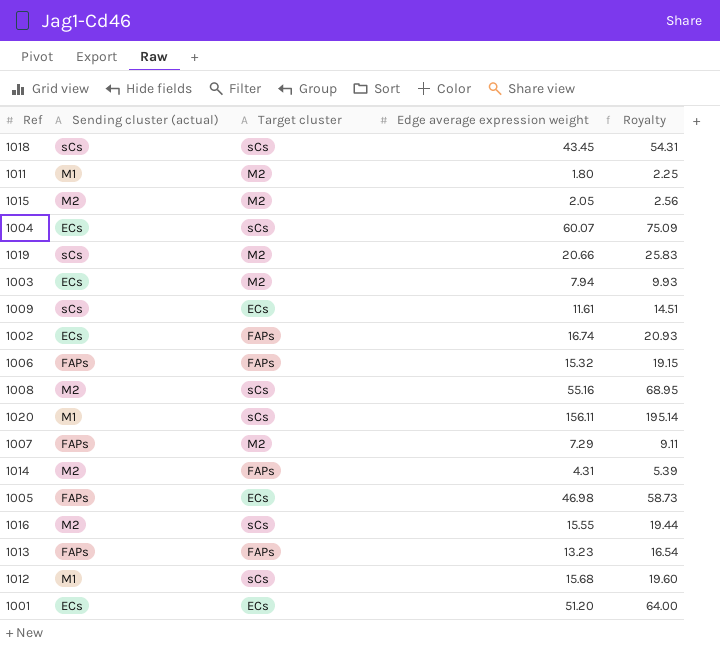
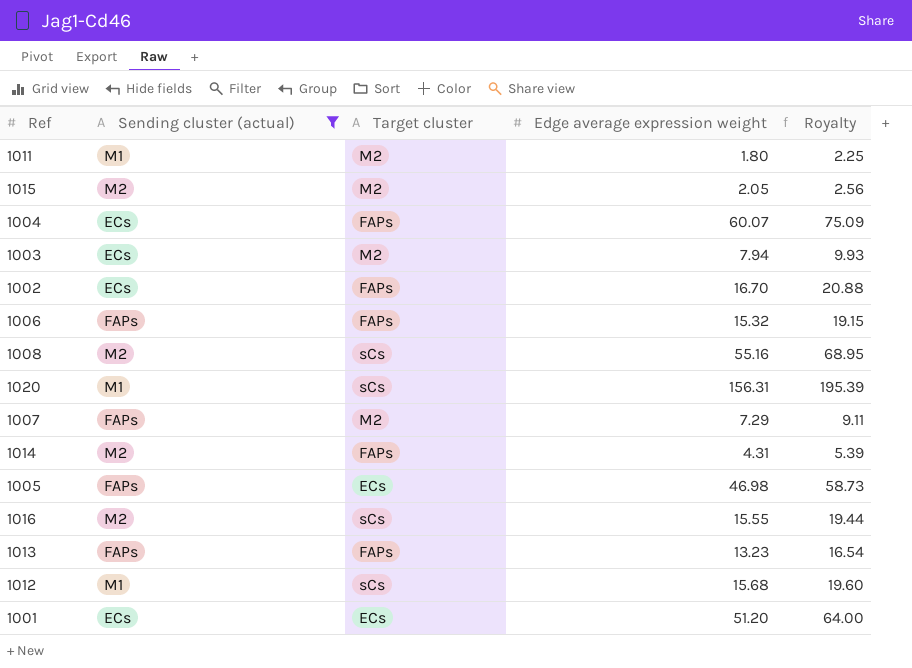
filter: none -> Sending cluster (actual) != sCs
1004 | Target cluster: sCs -> FAPs
1002 | Edge average expression weight: 16.74 -> 16.70
1002 | Royalty: 20.93 -> 20.88
1020 | Edge average expression weight: 156.11 -> 156.31
1020 | Royalty: 195.14 -> 195.39

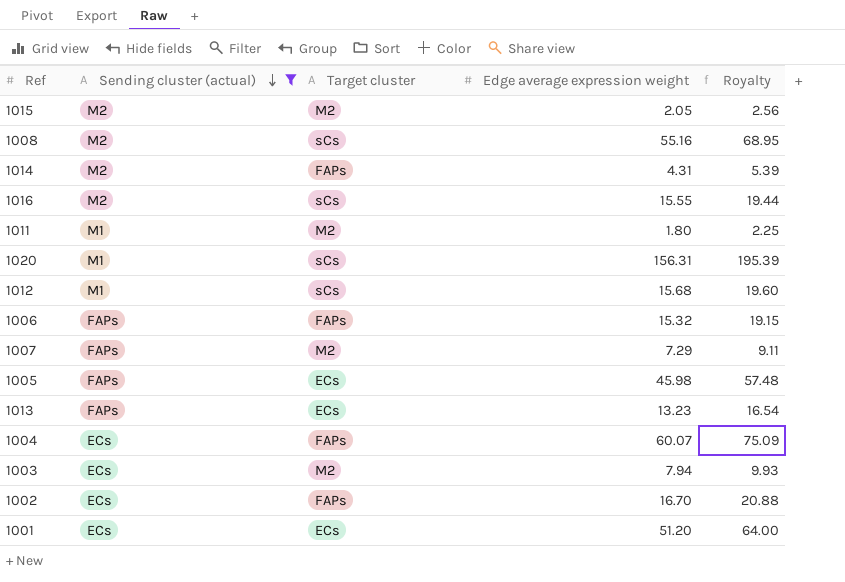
row order: none -> Sending cluster (actual) descending
1005 | Edge average expression weight: 46.98 -> 45.98
1005 | Royalty: 58.73 -> 57.48
1013 | Target cluster: FAPs -> ECs

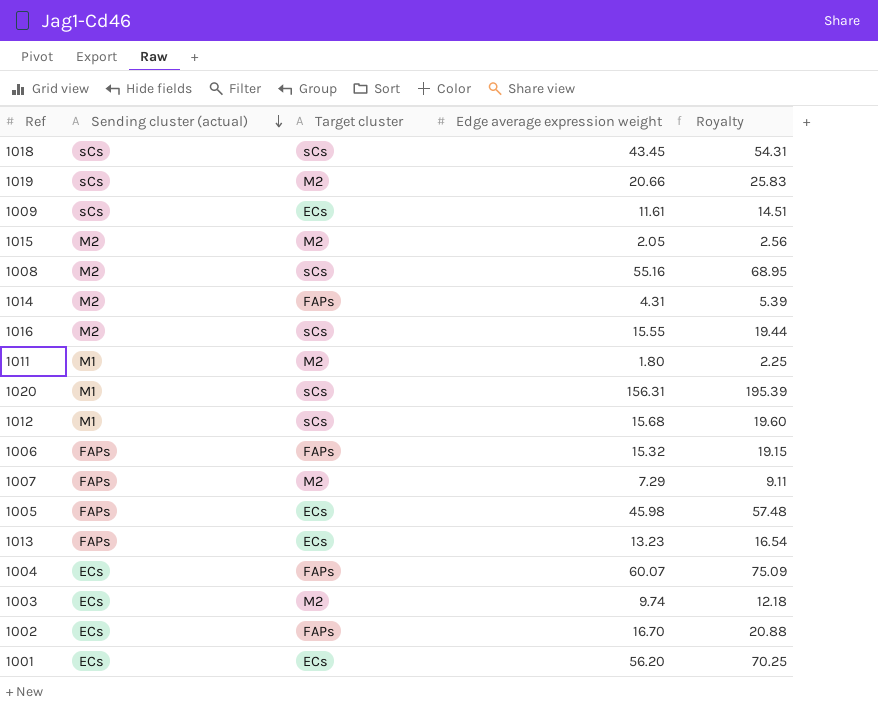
filter: Sending cluster (actual) != sCs -> none
1003 | Edge average expression weight: 7.94 -> 9.74
1003 | Royalty: 9.93 -> 12.18
1001 | Edge average expression weight: 51.20 -> 56.20
1001 | Royalty: 64.00 -> 70.25

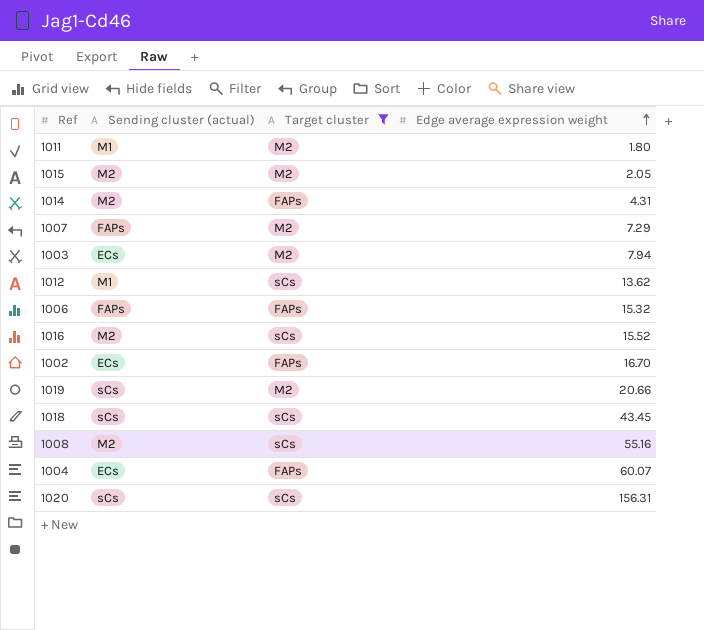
filter: none -> Target cluster != ECs
row order: Sending cluster (actual) descending -> Edge average expression weight ascending
column Royalty | formula: [Edge average expression weight] * 1.25 -> none
1003 | Edge average expression weight: 9.74 -> 7.94
1012 | Edge average expression weight: 15.68 -> 13.62
1016 | Edge average expression weight: 15.55 -> 15.52
1020 | Sending cluster (actual): M1 -> sCs

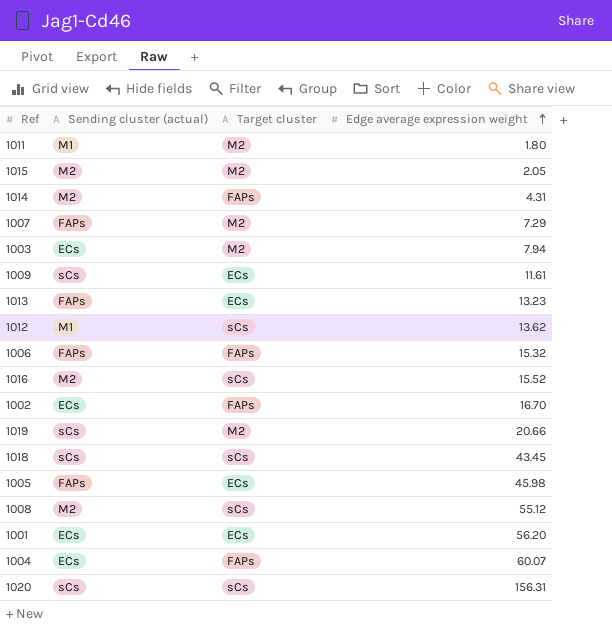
filter: Target cluster != ECs -> none
1008 | Edge average expression weight: 55.16 -> 55.12

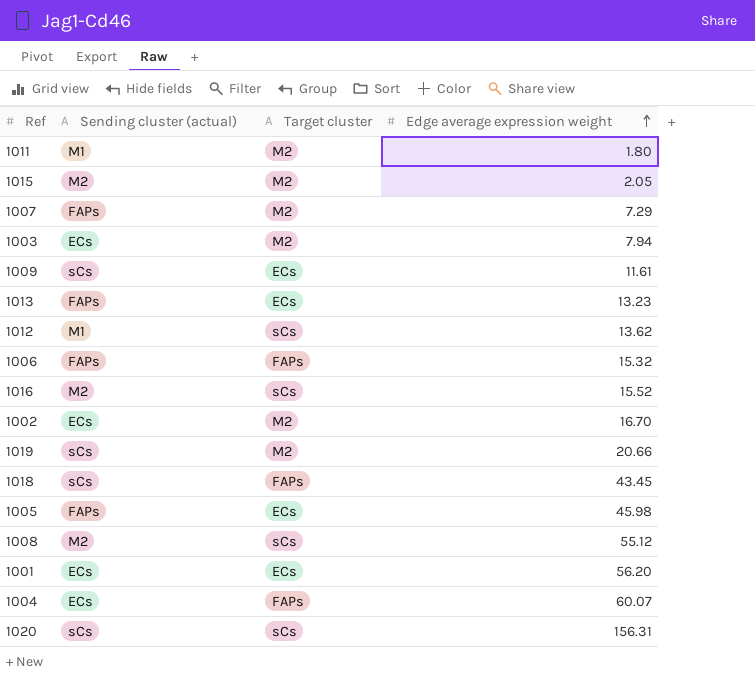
row 1014: M2 | FAPs | 4.31 -> none
1002 | Target cluster: FAPs -> M2
1018 | Target cluster: sCs -> FAPs

